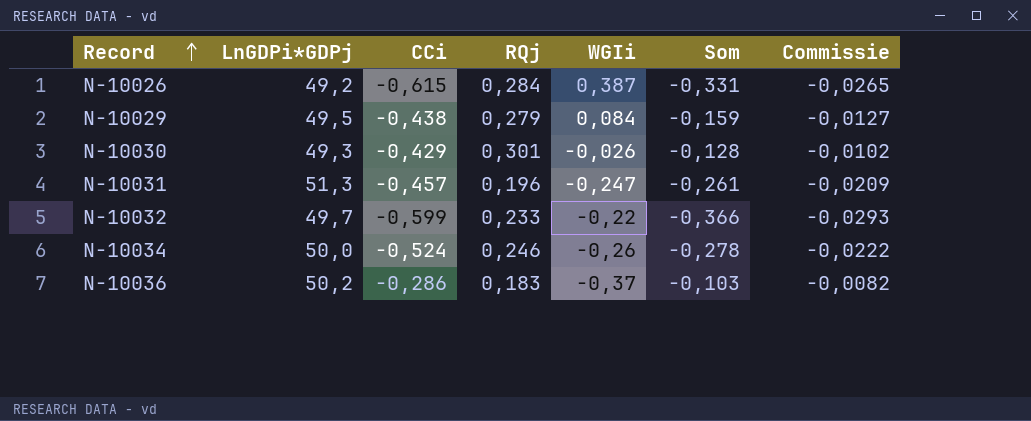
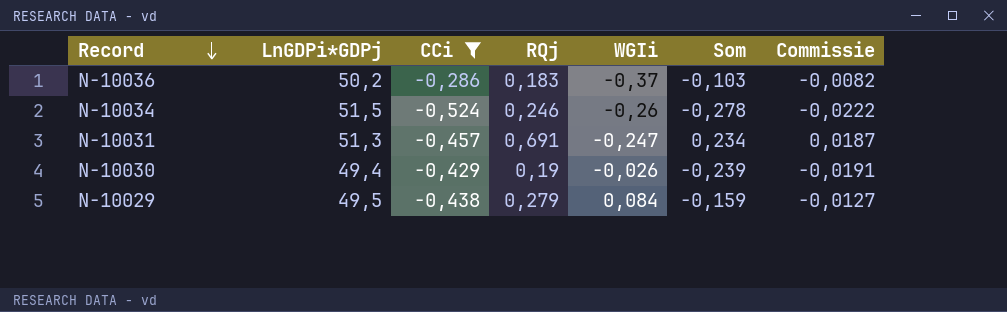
filter: none -> CCi >= -0,524
row order: Record ascending -> Record descending
N-10034 | LnGDPi*GDPj: 50,0 -> 51,5
N-10031 | RQj: 0,196 -> 0,691
N-10031 | Som: -0,261 -> 0,234
N-10031 | Commissie: -0,0209 -> 0,0187
N-10030 | LnGDPi*GDPj: 49,3 -> 49,4
N-10030 | RQj: 0,301 -> 0,19
N-10030 | Som: -0,128 -> -0,239
N-10030 | Commissie: -0,0102 -> -0,0191

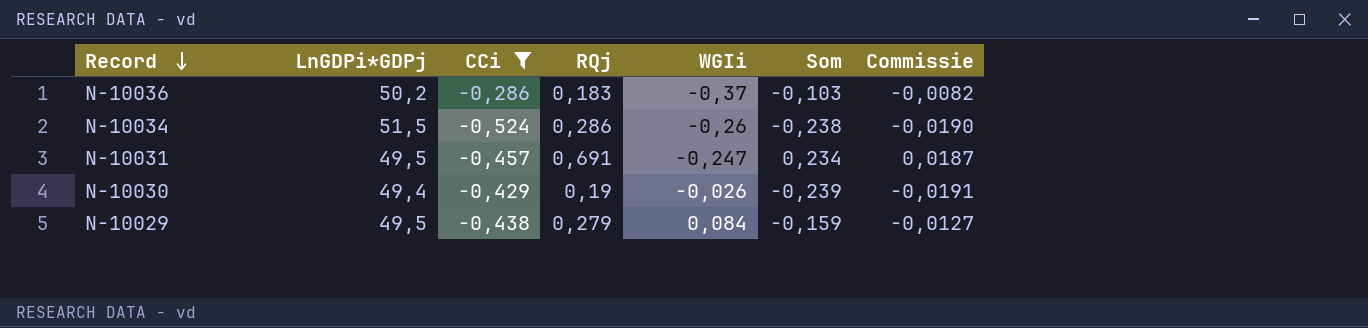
N-10034 | RQj: 0,246 -> 0,286
N-10034 | Som: -0,278 -> -0,238
N-10034 | Commissie: -0,0222 -> -0,0190
N-10031 | LnGDPi*GDPj: 51,3 -> 49,5

